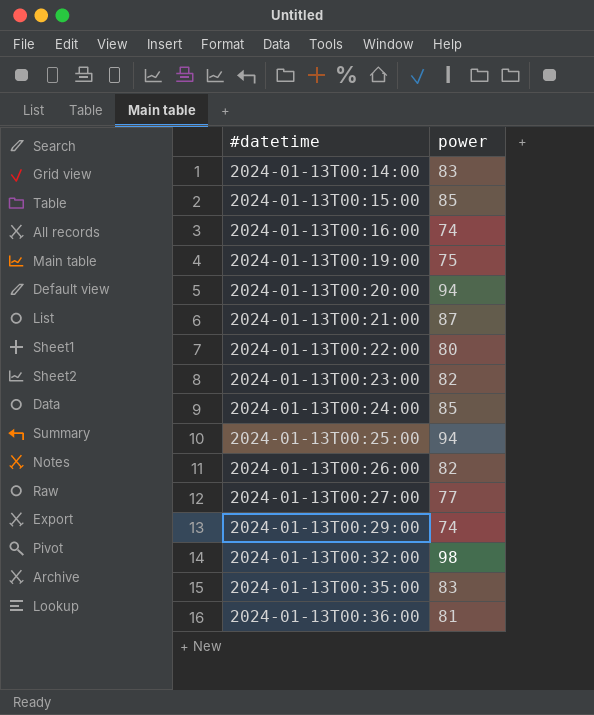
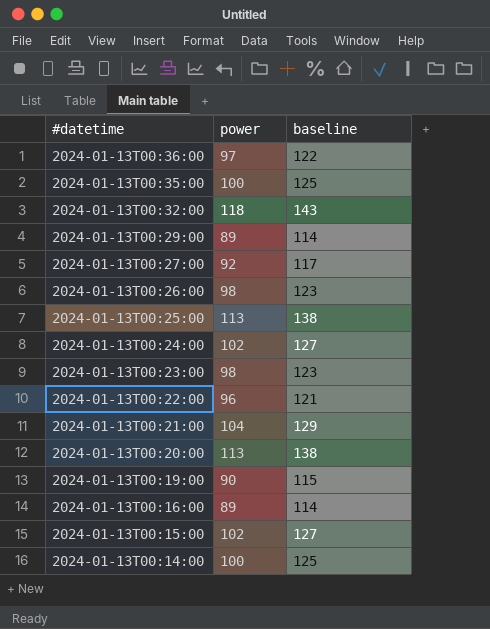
row order: #datetime ascending -> #datetime descending
column baseline | formula: none -> [power] + 25
2024-01-13T00:36:00 | power: 81 -> 97
2024-01-13T00:35:00 | power: 83 -> 100
2024-01-13T00:32:00 | power: 98 -> 118
2024-01-13T00:29:00 | power: 74 -> 89
2024-01-13T00:27:00 | power: 77 -> 92
2024-01-13T00:26:00 | power: 82 -> 98
2024-01-13T00:25:00 | power: 94 -> 113
2024-01-13T00:24:00 | power: 85 -> 102
2024-01-13T00:23:00 | power: 82 -> 98
2024-01-13T00:22:00 | power: 80 -> 96
2024-01-13T00:21:00 | power: 87 -> 104
2024-01-13T00:20:00 | power: 94 -> 113
2024-01-13T00:19:00 | power: 75 -> 90
2024-01-13T00:16:00 | power: 74 -> 89
2024-01-13T00:15:00 | power: 85 -> 102
2024-01-13T00:14:00 | power: 83 -> 100

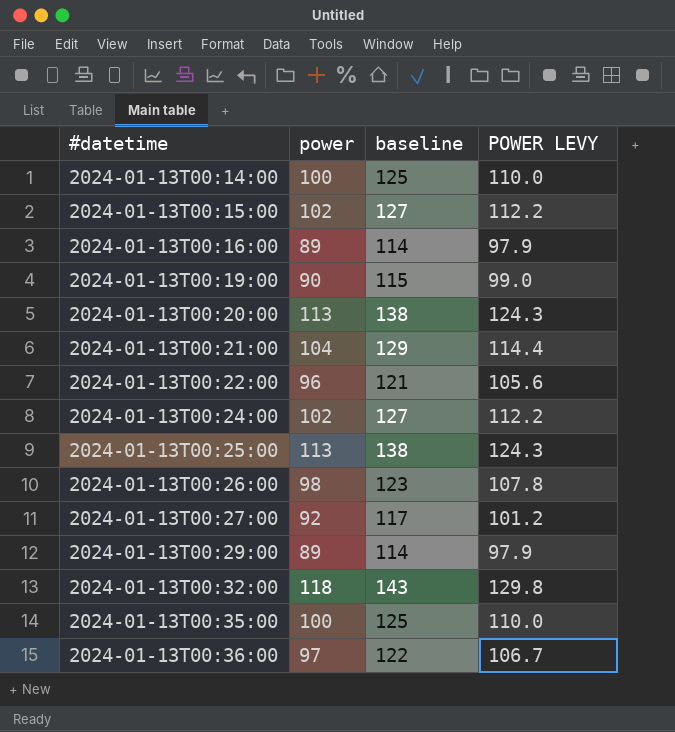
row order: #datetime descending -> #datetime ascending
column POWER LEVY | formula: none -> [power] * 1.1
row 2024-01-13T00:23:00: 98 | 123 -> none

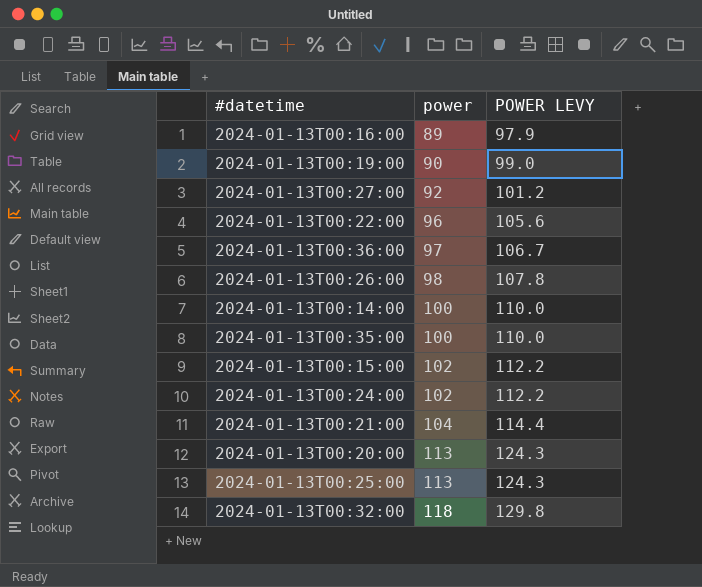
row order: #datetime ascending -> power ascending
column baseline | formula: [power] + 25 -> none
row 2024-01-13T00:29:00: 89 | 114 | 97.9 -> none

